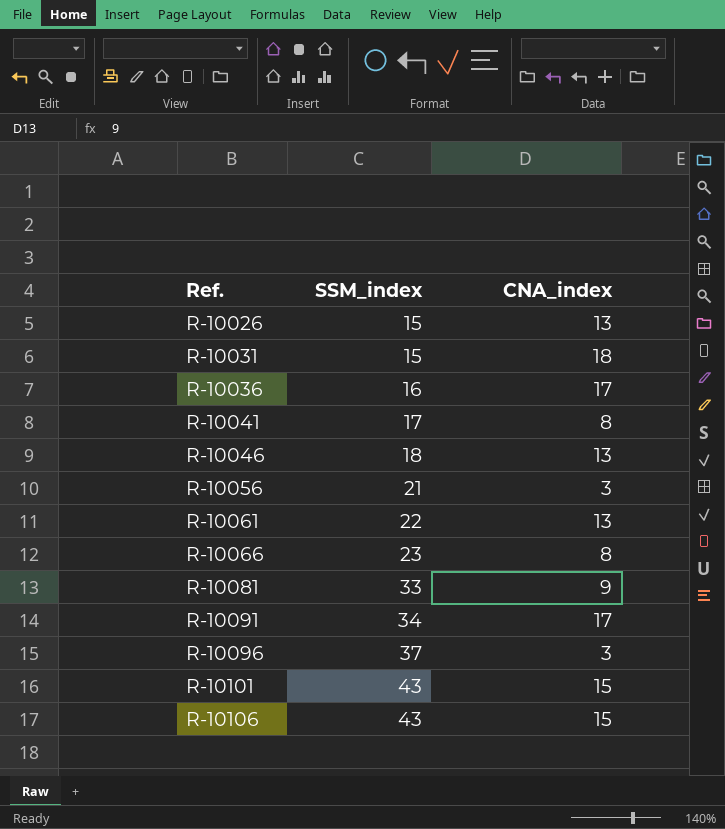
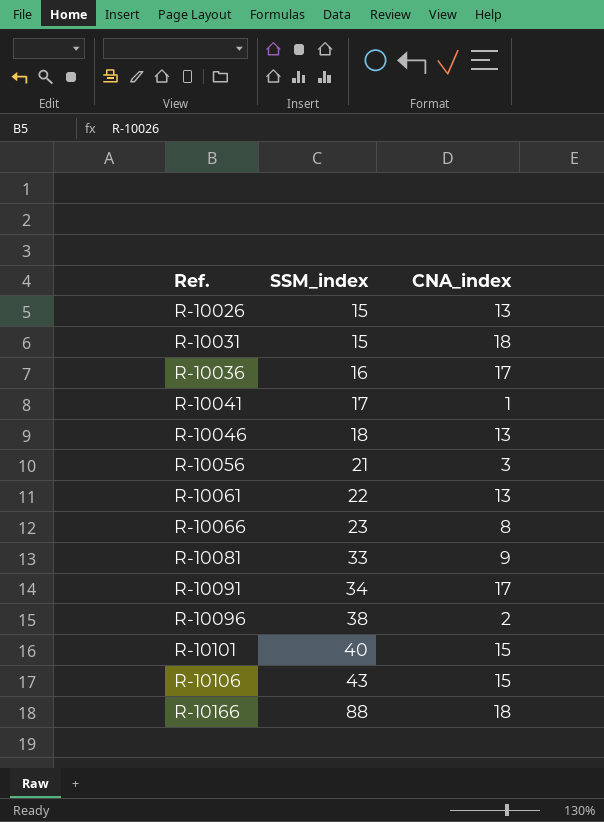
R-10041 | CNA_index: 8 -> 1
R-10096 | SSM_index: 37 -> 38
R-10096 | CNA_index: 3 -> 2
R-10101 | SSM_index: 43 -> 40
row R-10166: none -> 88 | 18

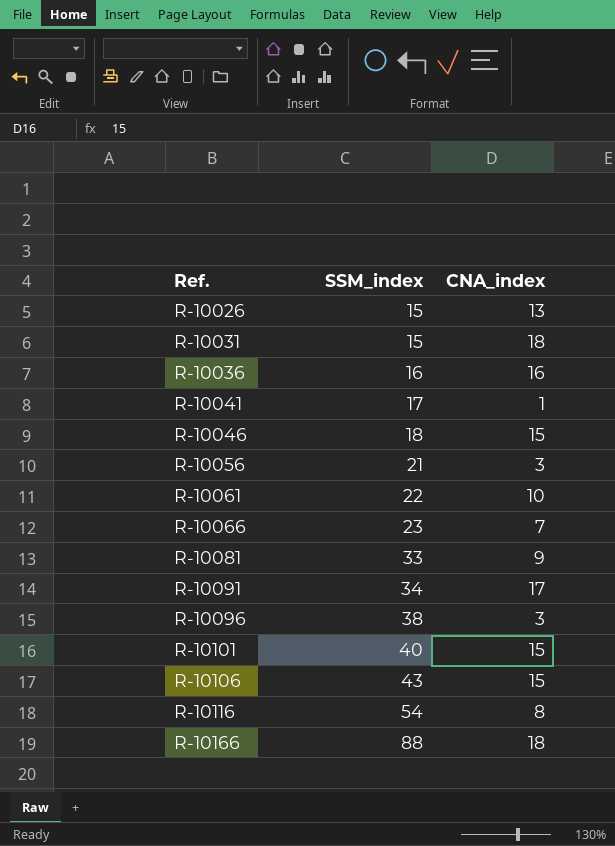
R-10036 | CNA_index: 17 -> 16
R-10046 | CNA_index: 13 -> 15
R-10061 | CNA_index: 13 -> 10
R-10066 | CNA_index: 8 -> 7
R-10096 | CNA_index: 2 -> 3
row R-10116: none -> 54 | 8

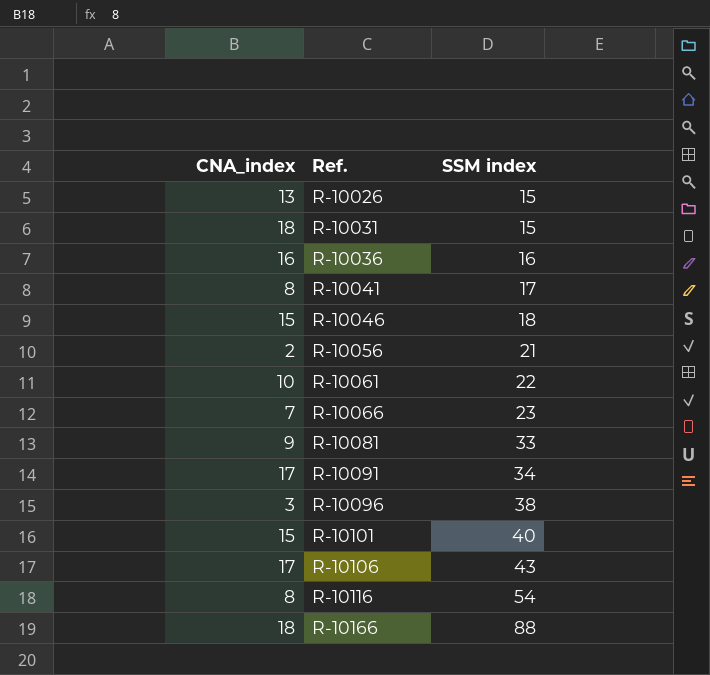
column CNA_index | position: 3 -> 1
column name: SSM_index -> SSM index
R-10041 | CNA_index: 1 -> 8
R-10056 | CNA_index: 3 -> 2
R-10106 | CNA_index: 15 -> 17

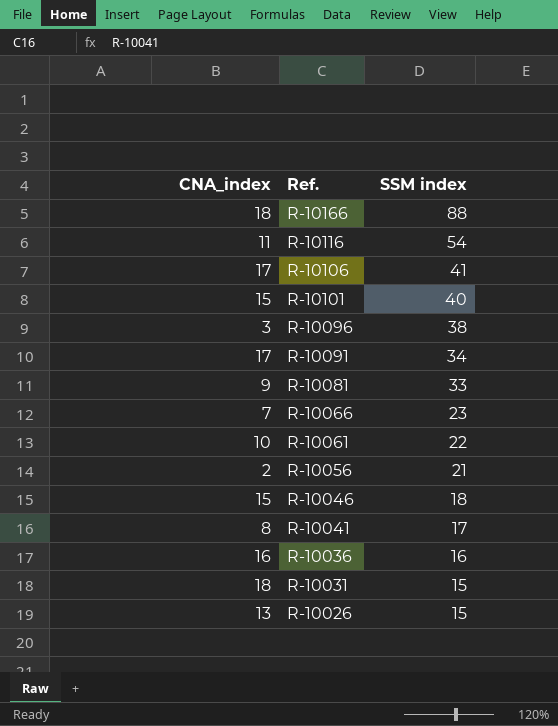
row order: Ref. ascending -> Ref. descending
R-10116 | CNA_index: 8 -> 11
R-10106 | SSM index: 43 -> 41

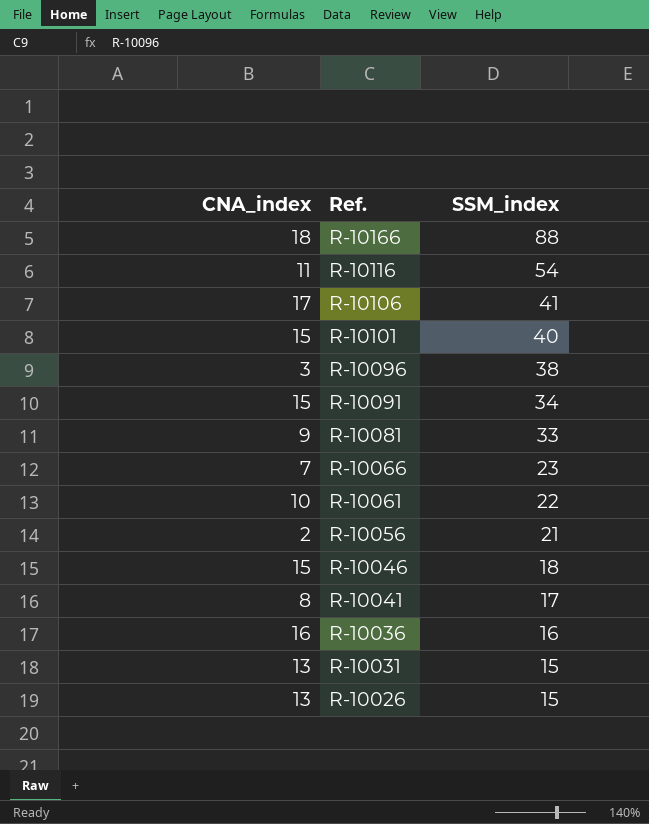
column name: SSM index -> SSM_index
R-10091 | CNA_index: 17 -> 15
R-10031 | CNA_index: 18 -> 13

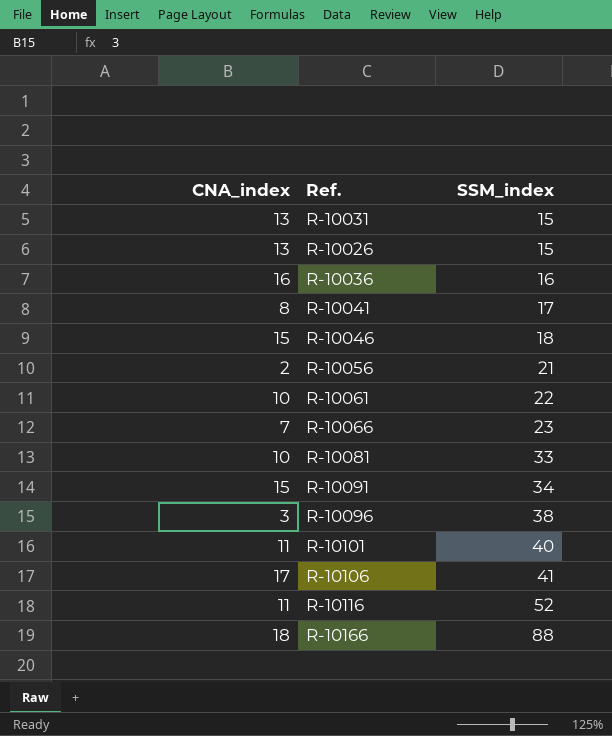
row order: Ref. descending -> SSM_index ascending
R-10081 | CNA_index: 9 -> 10
R-10101 | CNA_index: 15 -> 11
R-10116 | SSM_index: 54 -> 52

